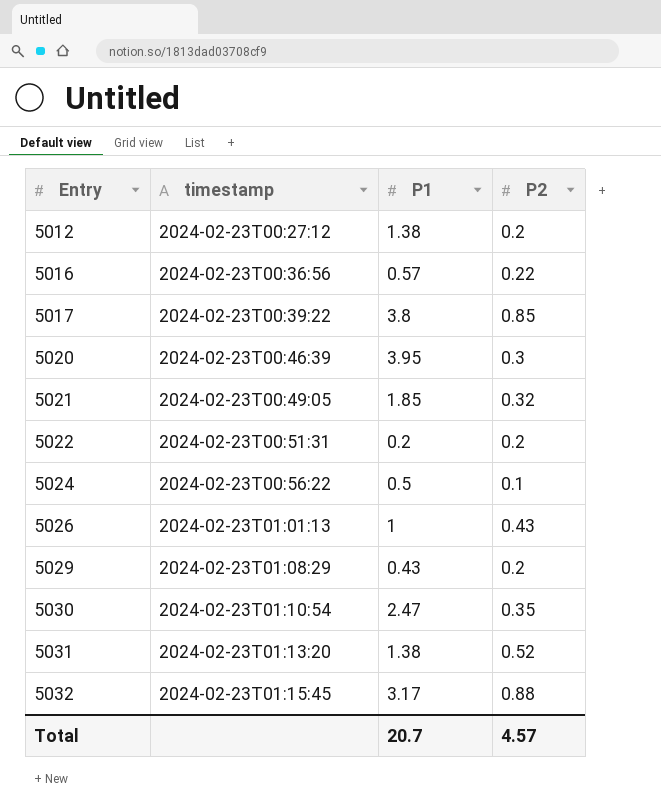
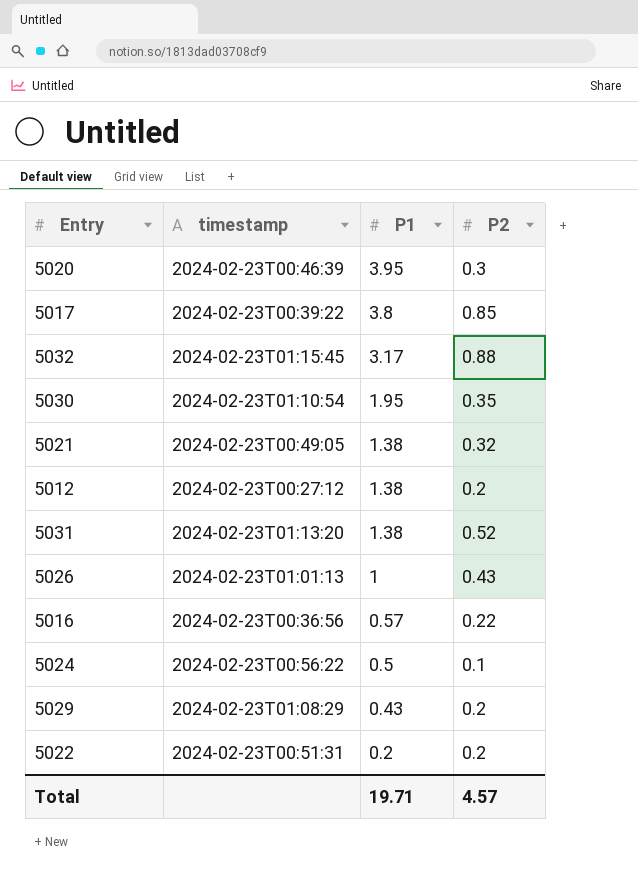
row order: Entry ascending -> P1 descending
5030 | P1: 2.47 -> 1.95
5021 | P1: 1.85 -> 1.38
Total | P1: 20.7 -> 19.71

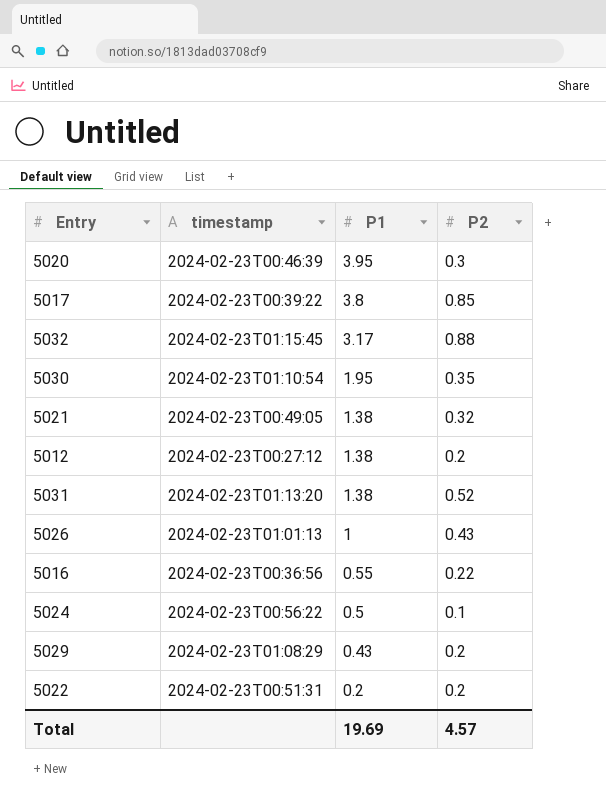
5016 | P1: 0.57 -> 0.55
Total | P1: 19.71 -> 19.69

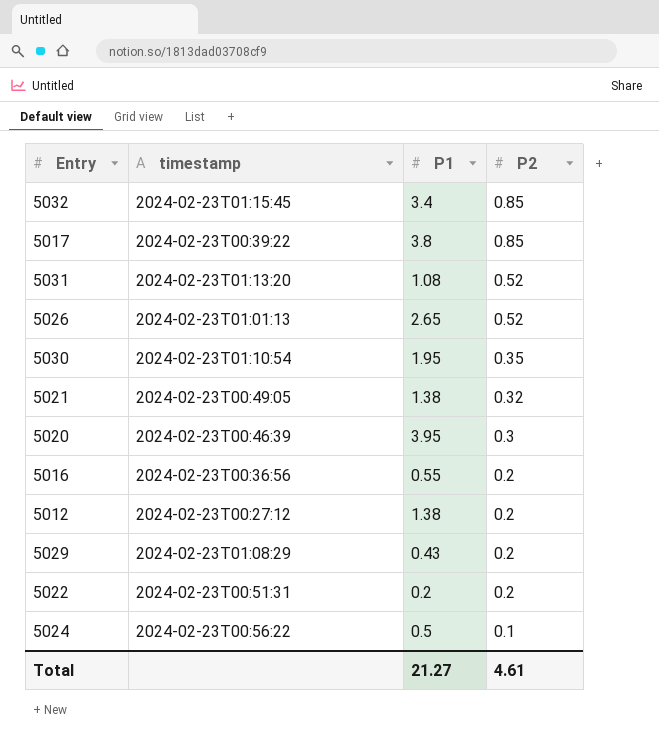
row order: P1 descending -> P2 descending
5032 | P1: 3.17 -> 3.4
5032 | P2: 0.88 -> 0.85
5031 | P1: 1.38 -> 1.08
5026 | P1: 1 -> 2.65
5026 | P2: 0.43 -> 0.52
5016 | P2: 0.22 -> 0.2
Total | P1: 19.69 -> 21.27
Total | P2: 4.57 -> 4.61

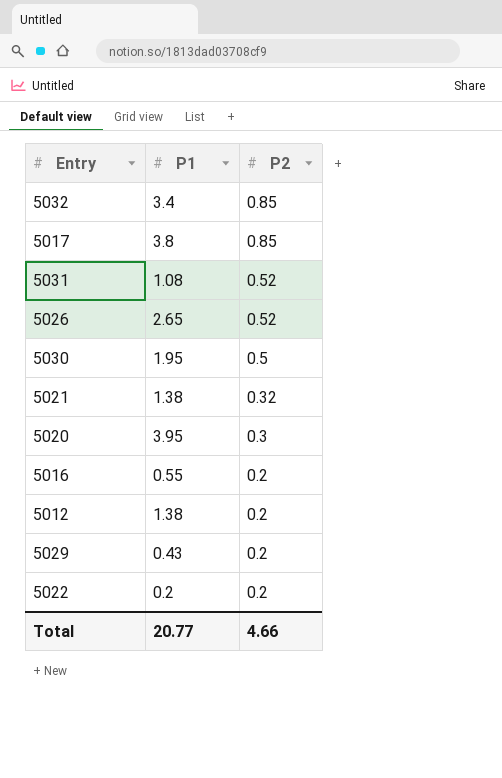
column timestamp | position: 2 -> none
row 5024: 2024-02-23T00:56:22 | 0.5 | 0.1 -> none
5030 | P2: 0.35 -> 0.5
Total | P1: 21.27 -> 20.77
Total | P2: 4.61 -> 4.66

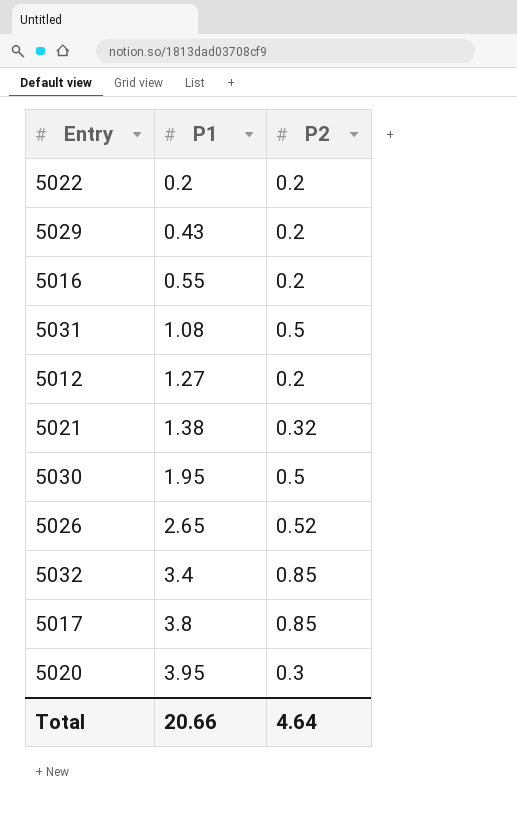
row order: P2 descending -> P1 ascending
5031 | P2: 0.52 -> 0.5
5012 | P1: 1.38 -> 1.27
Total | P1: 20.77 -> 20.66
Total | P2: 4.66 -> 4.64

